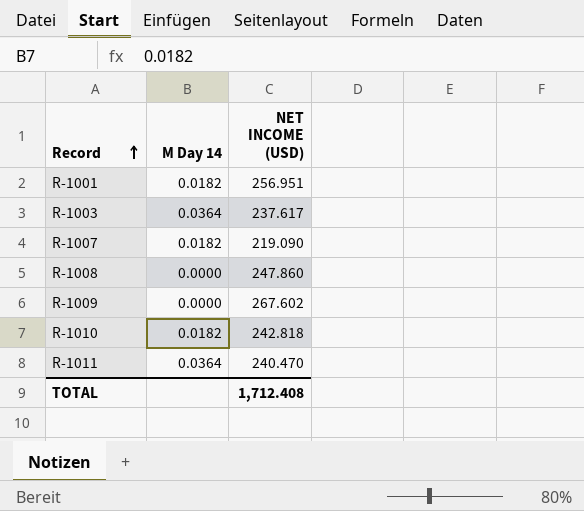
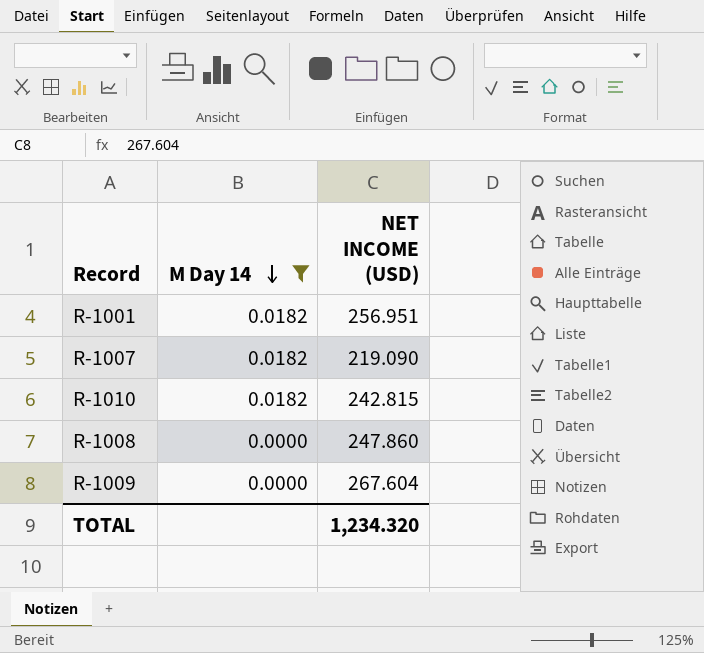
filter: none -> M Day 14 != 0.0364
row order: Record ascending -> M Day 14 descending
R-1010 | NET INCOME (USD): 242.818 -> 242.815
R-1009 | NET INCOME (USD): 267.602 -> 267.604
TOTAL | NET INCOME (USD): 1,712.408 -> 1,234.320

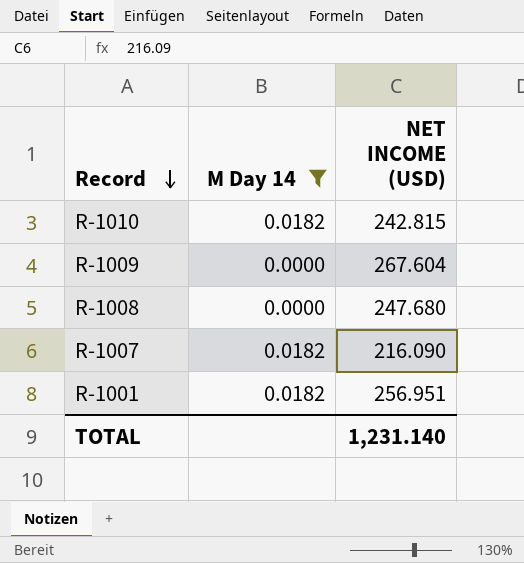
row order: M Day 14 descending -> Record descending
R-1008 | NET INCOME (USD): 247.860 -> 247.680
R-1007 | NET INCOME (USD): 219.090 -> 216.090
TOTAL | NET INCOME (USD): 1,234.320 -> 1,231.140

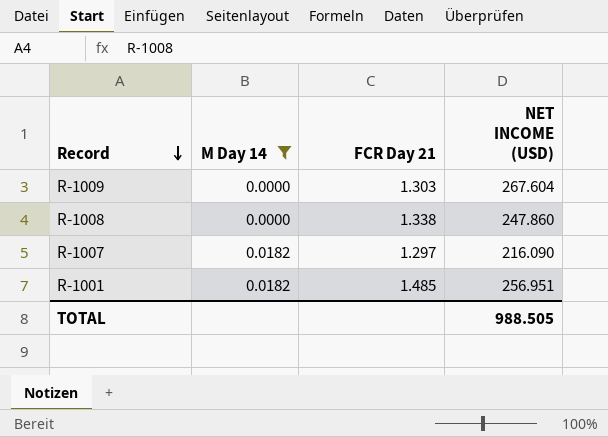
column FCR Day 21 | position: none -> 3
row R-1010: 0.0182 | 242.815 -> none
R-1008 | NET INCOME (USD): 247.680 -> 247.860
TOTAL | NET INCOME (USD): 1,231.140 -> 988.505

